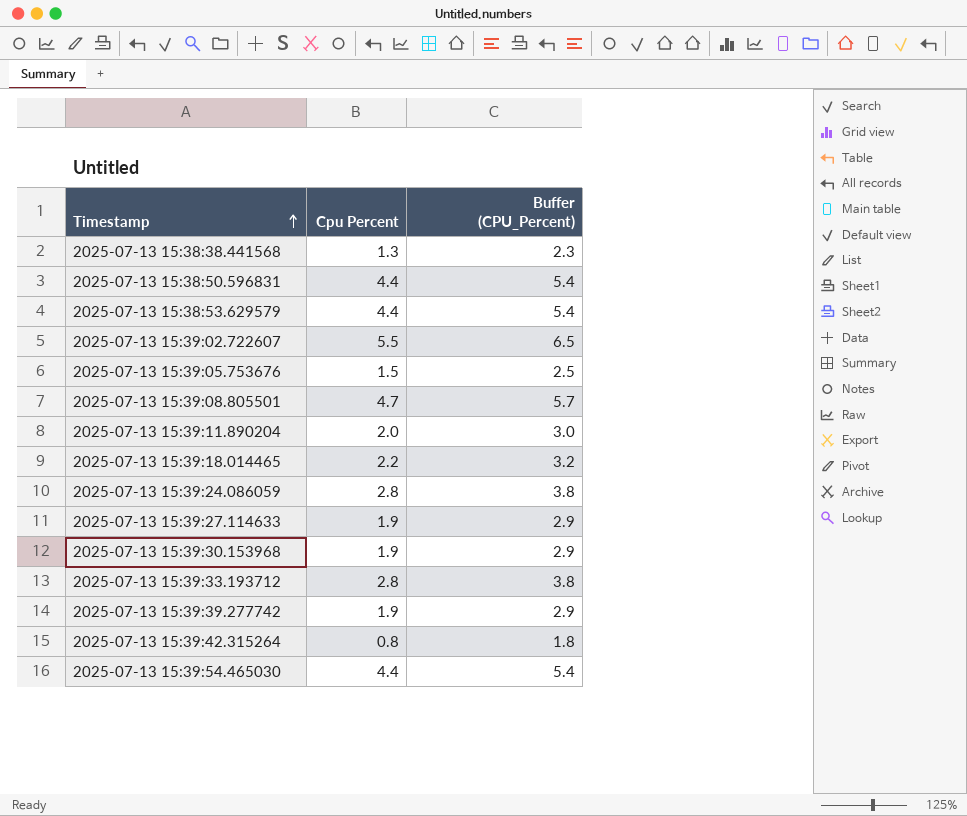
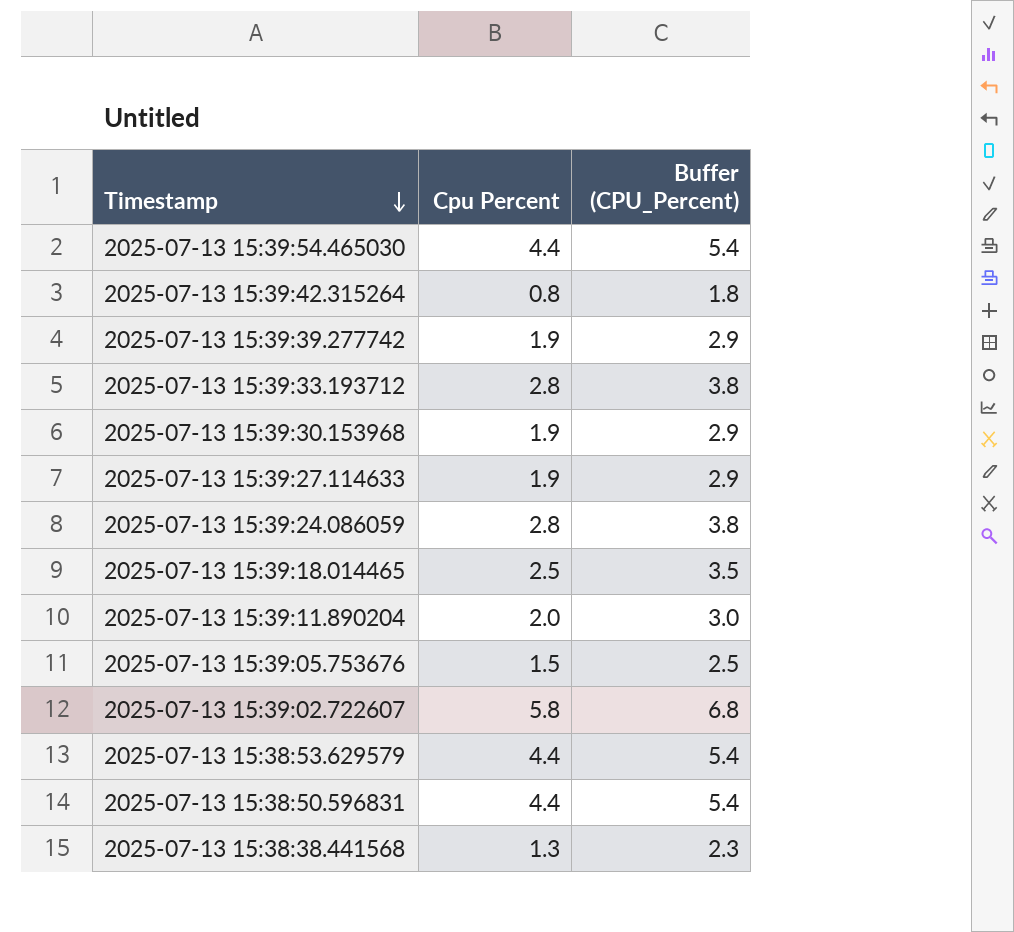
row order: Timestamp ascending -> Timestamp descending
row 2025-07-13 15:39:08.805501: 4.7 | 5.7 -> none
2025-07-13 15:39:18.014465 | Cpu Percent: 2.2 -> 2.5
2025-07-13 15:39:18.014465 | Buffer (CPU_Percent): 3.2 -> 3.5
2025-07-13 15:39:02.722607 | Cpu Percent: 5.5 -> 5.8
2025-07-13 15:39:02.722607 | Buffer (CPU_Percent): 6.5 -> 6.8

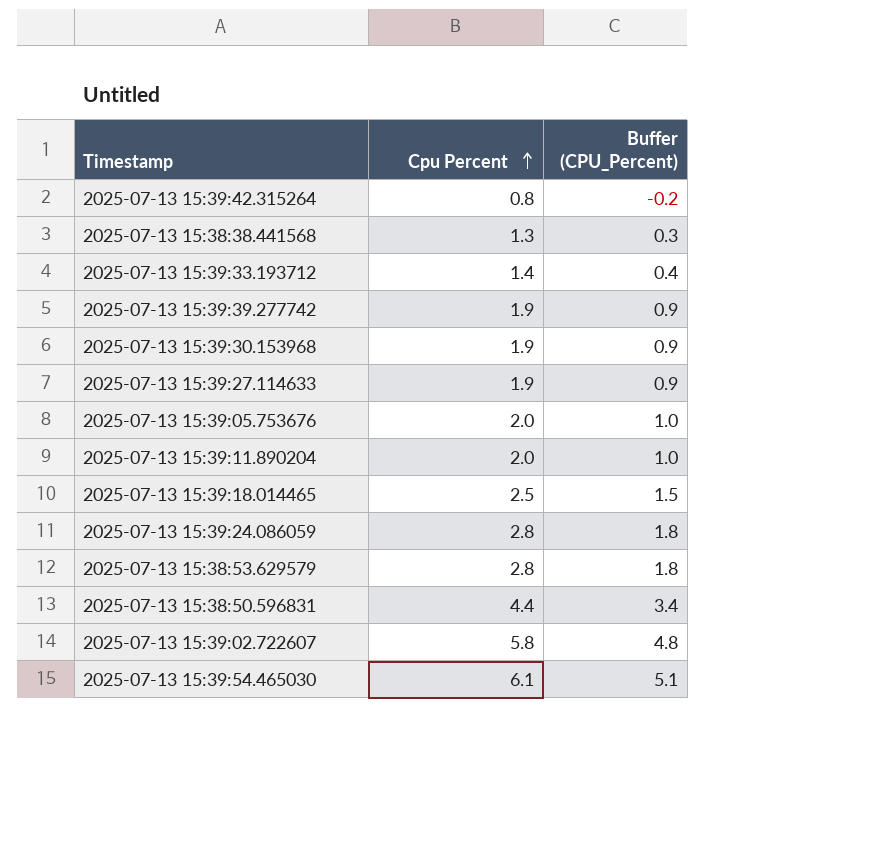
row order: Timestamp descending -> Cpu Percent ascending
column Buffer (CPU_Percent) | formula: [Cpu Percent] + 1 -> [Cpu Percent] - 1
2025-07-13 15:39:33.193712 | Cpu Percent: 2.8 -> 1.4
2025-07-13 15:39:05.753676 | Cpu Percent: 1.5 -> 2.0
2025-07-13 15:38:53.629579 | Cpu Percent: 4.4 -> 2.8
2025-07-13 15:39:54.465030 | Cpu Percent: 4.4 -> 6.1

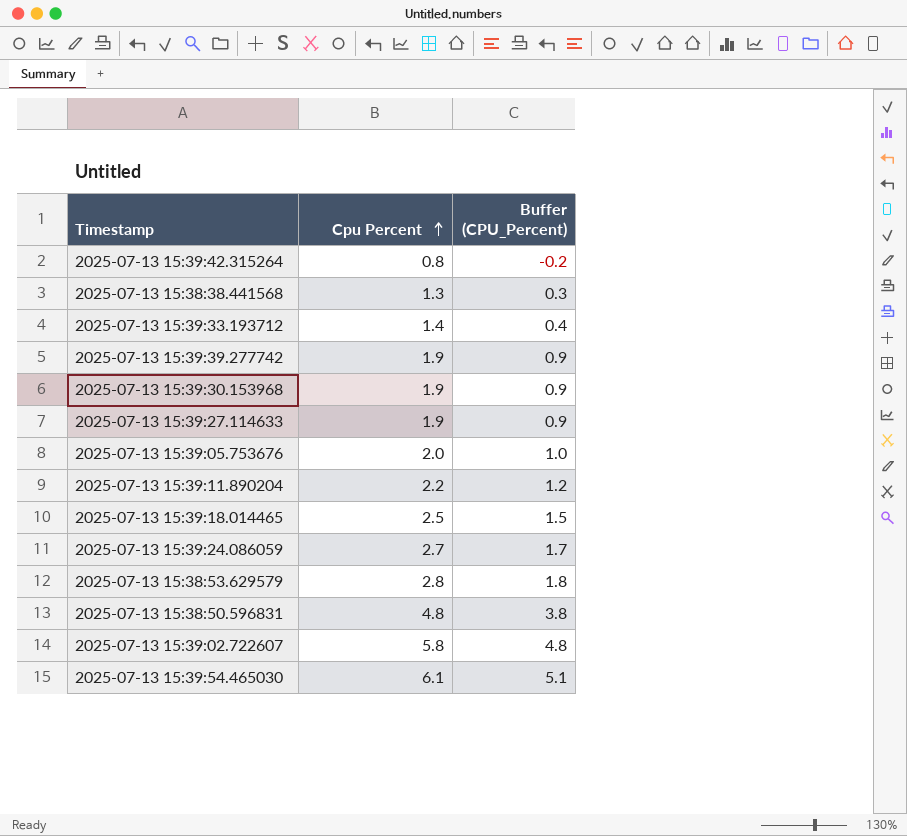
2025-07-13 15:39:11.890204 | Cpu Percent: 2.0 -> 2.2
2025-07-13 15:39:11.890204 | Buffer (CPU_Percent): 1.0 -> 1.2
2025-07-13 15:39:24.086059 | Cpu Percent: 2.8 -> 2.7
2025-07-13 15:39:24.086059 | Buffer (CPU_Percent): 1.8 -> 1.7
2025-07-13 15:38:50.596831 | Cpu Percent: 4.4 -> 4.8
2025-07-13 15:38:50.596831 | Buffer (CPU_Percent): 3.4 -> 3.8

